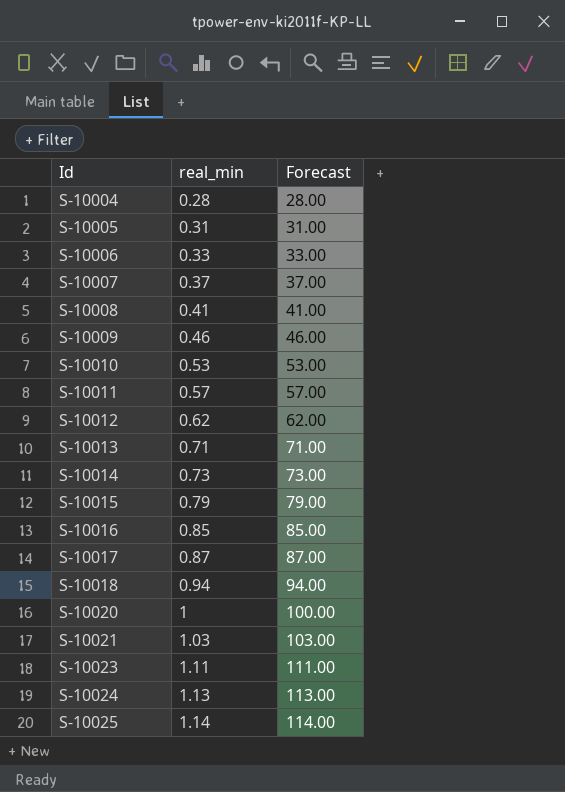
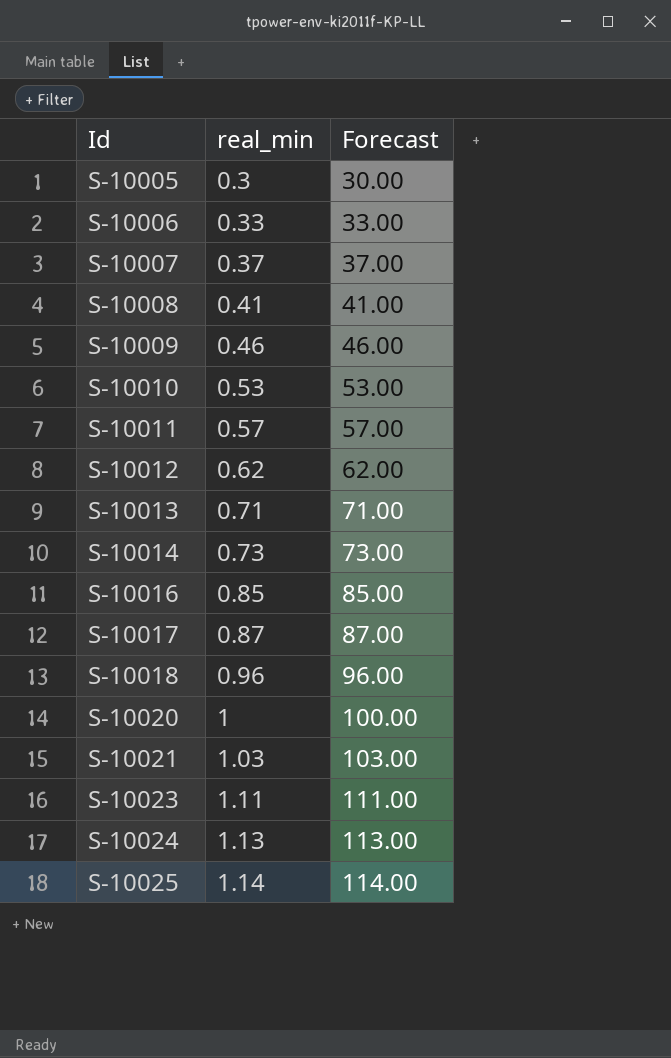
row S-10004: 0.28 | 28.00 -> none
row S-10015: 0.79 | 79.00 -> none
S-10005 | real_min: 0.31 -> 0.3
S-10005 | Forecast: 31.00 -> 30.00
S-10018 | real_min: 0.94 -> 0.96
S-10018 | Forecast: 94.00 -> 96.00

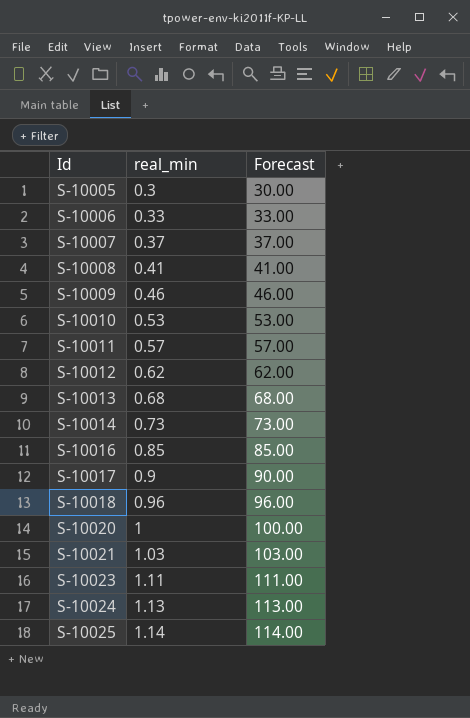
S-10013 | real_min: 0.71 -> 0.68
S-10013 | Forecast: 71.00 -> 68.00
S-10017 | real_min: 0.87 -> 0.9
S-10017 | Forecast: 87.00 -> 90.00

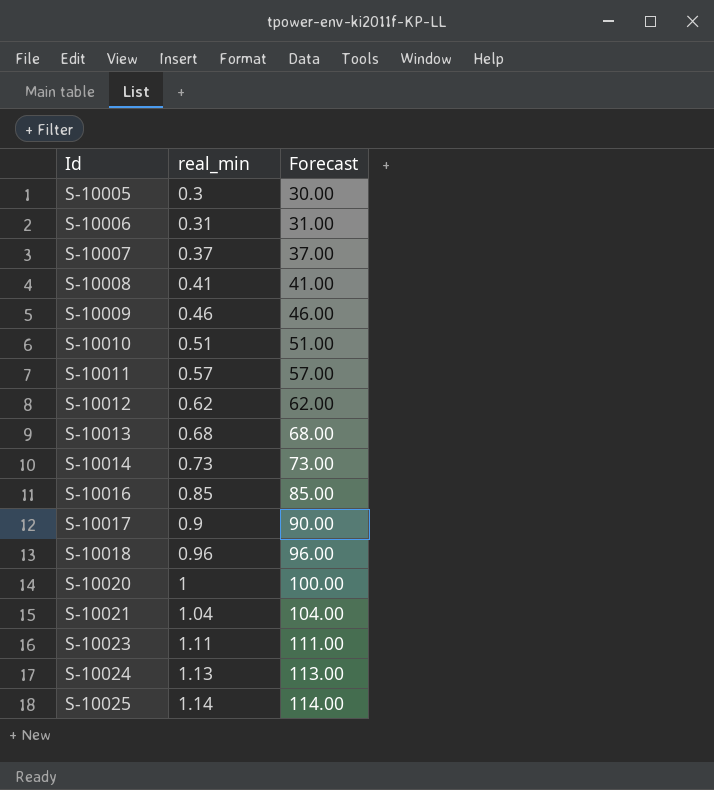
S-10006 | real_min: 0.33 -> 0.31
S-10006 | Forecast: 33.00 -> 31.00
S-10010 | real_min: 0.53 -> 0.51
S-10010 | Forecast: 53.00 -> 51.00
S-10021 | real_min: 1.03 -> 1.04
S-10021 | Forecast: 103.00 -> 104.00

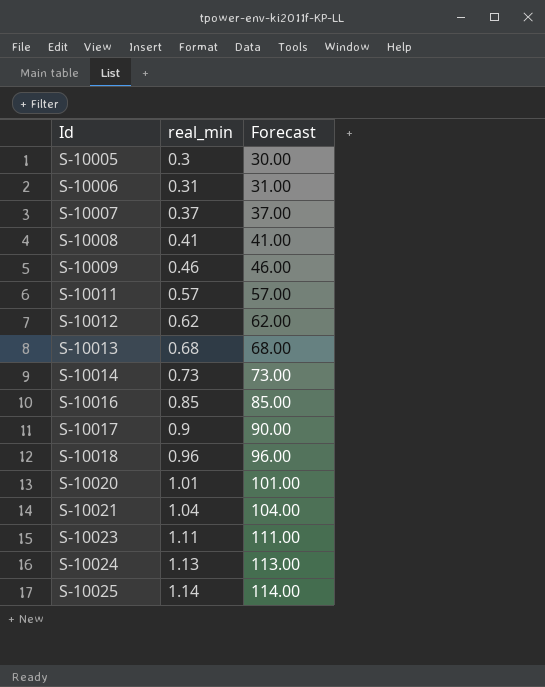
row S-10010: 0.51 | 51.00 -> none
S-10020 | real_min: 1 -> 1.01
S-10020 | Forecast: 100.00 -> 101.00

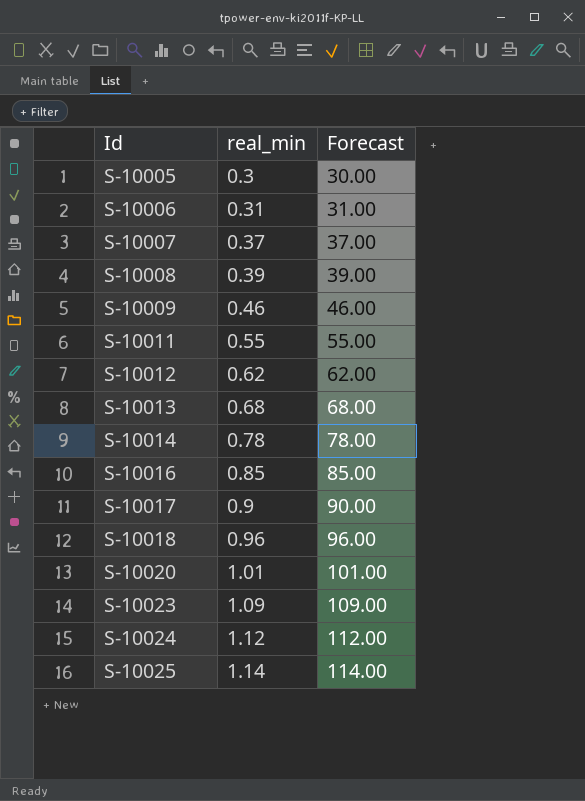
row S-10021: 1.04 | 104.00 -> none
S-10008 | real_min: 0.41 -> 0.39
S-10008 | Forecast: 41.00 -> 39.00
S-10011 | real_min: 0.57 -> 0.55
S-10011 | Forecast: 57.00 -> 55.00
S-10014 | real_min: 0.73 -> 0.78
S-10014 | Forecast: 73.00 -> 78.00
S-10023 | real_min: 1.11 -> 1.09
S-10023 | Forecast: 111.00 -> 109.00
S-10024 | real_min: 1.13 -> 1.12
S-10024 | Forecast: 113.00 -> 112.00

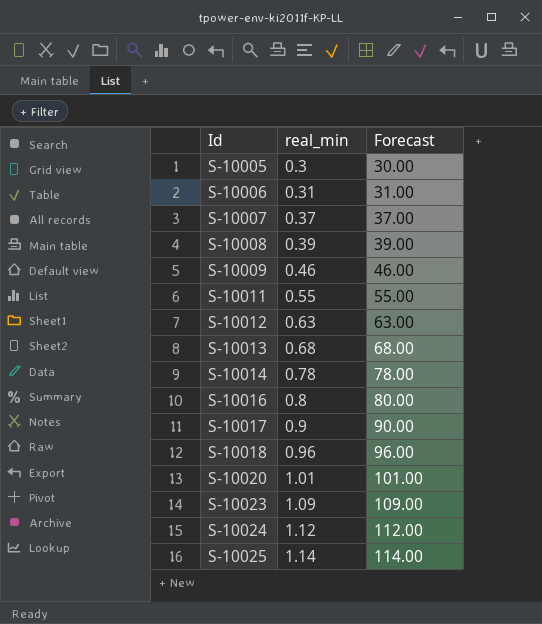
S-10012 | real_min: 0.62 -> 0.63
S-10012 | Forecast: 62.00 -> 63.00
S-10016 | real_min: 0.85 -> 0.8
S-10016 | Forecast: 85.00 -> 80.00

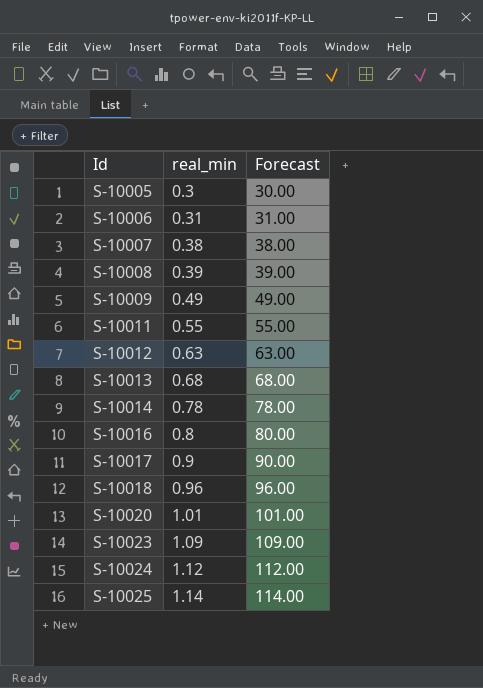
S-10007 | real_min: 0.37 -> 0.38
S-10007 | Forecast: 37.00 -> 38.00
S-10009 | real_min: 0.46 -> 0.49
S-10009 | Forecast: 46.00 -> 49.00

